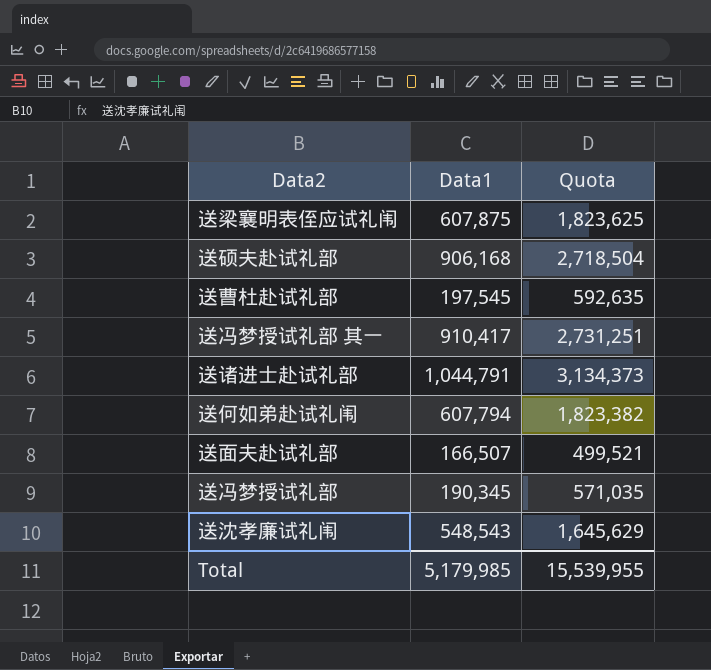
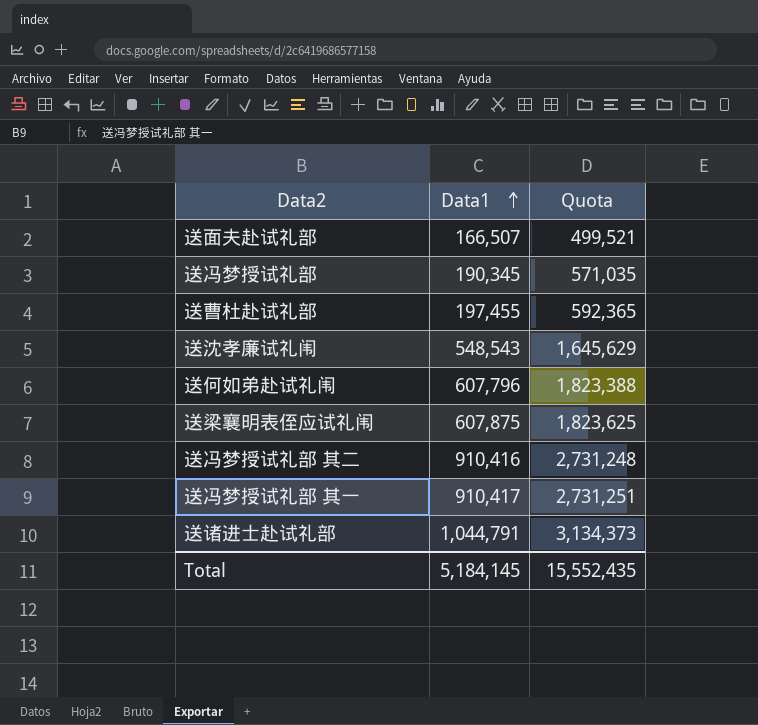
row order: none -> Data1 ascending
row 送硕夫赴试礼部: 906,168 | 2,718,504 -> none
送曹杜赴试礼部 | Data1: 197,545 -> 197,455
送曹杜赴试礼部 | Quota: 592,635 -> 592,365
送何如弟赴试礼闱 | Data1: 607,794 -> 607,796
送何如弟赴试礼闱 | Quota: 1,823,382 -> 1,823,388
row 送冯梦授试礼部 其二: none -> 910,416 | 2,731,248
Total | Data1: 5,179,985 -> 5,184,145
Total | Quota: 15,539,955 -> 15,552,435

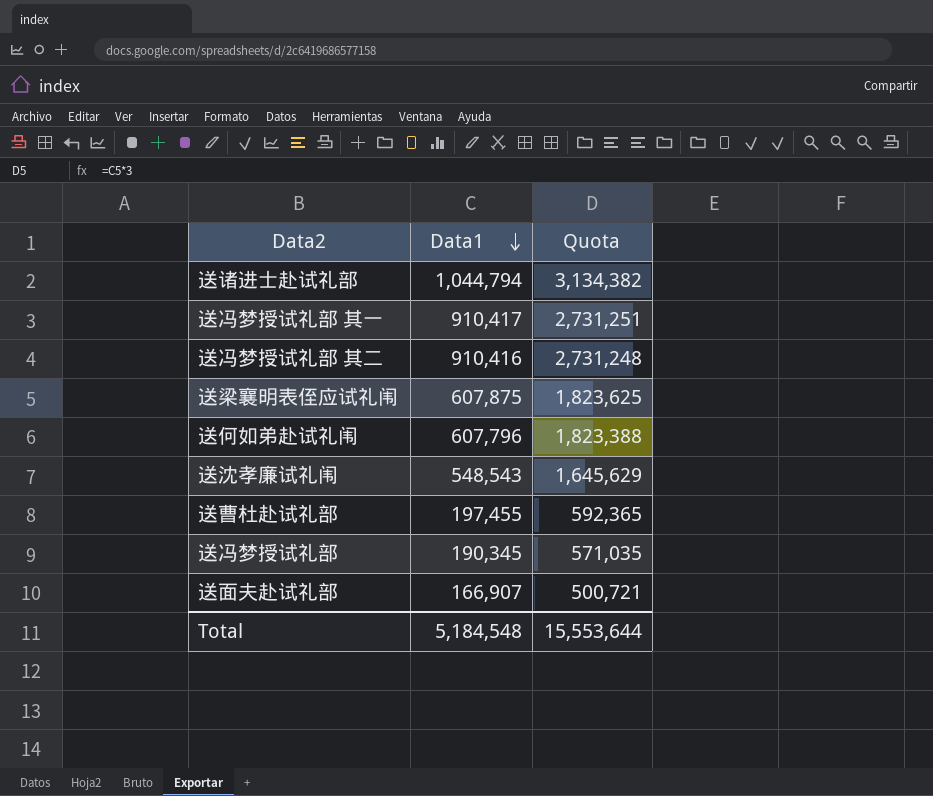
row order: Data1 ascending -> Data1 descending
送诸进士赴试礼部 | Data1: 1,044,791 -> 1,044,794
送诸进士赴试礼部 | Quota: 3,134,373 -> 3,134,382
送面夫赴试礼部 | Data1: 166,507 -> 166,907
送面夫赴试礼部 | Quota: 499,521 -> 500,721
Total | Data1: 5,184,145 -> 5,184,548
Total | Quota: 15,552,435 -> 15,553,644

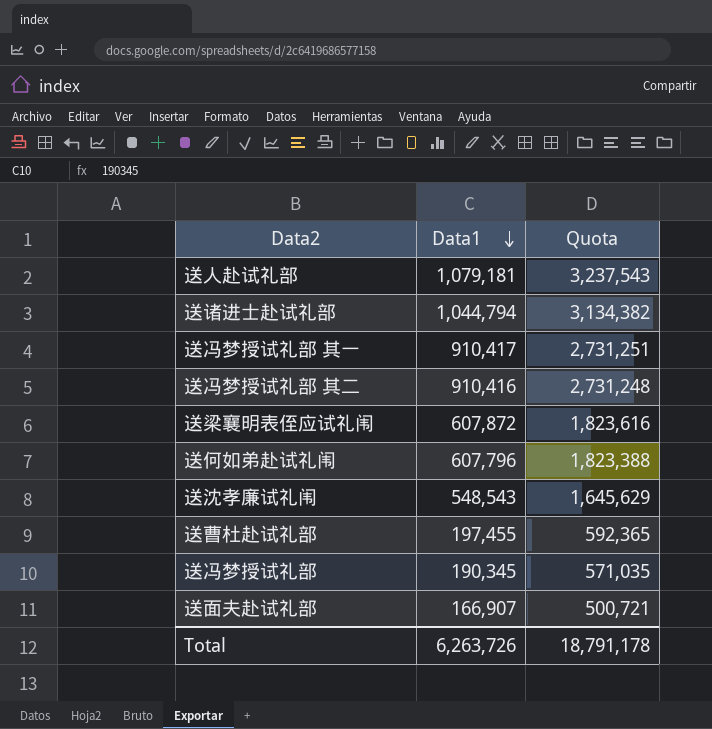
row 送人赴试礼部: none -> 1,079,181 | 3,237,543
送梁襄明表侄应试礼闱 | Data1: 607,875 -> 607,872
送梁襄明表侄应试礼闱 | Quota: 1,823,625 -> 1,823,616
Total | Data1: 5,184,548 -> 6,263,726
Total | Quota: 15,553,644 -> 18,791,178

